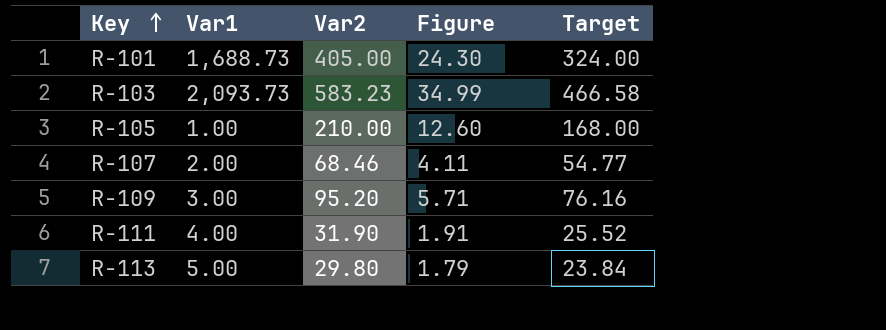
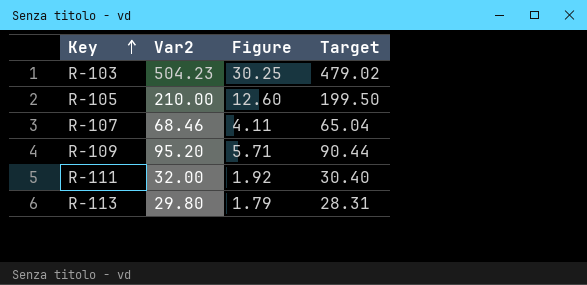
column Var1 | position: 2 -> none
column Target | formula: [Var2] * 0.8 -> [Var2] * 0.95
row R-101: 1,688.73 | 405.00 | 24.30 | 324.00 -> none
R-103 | Var2: 583.23 -> 504.23
R-103 | Figure: 34.99 -> 30.25
R-111 | Var2: 31.90 -> 32.00
R-111 | Figure: 1.91 -> 1.92

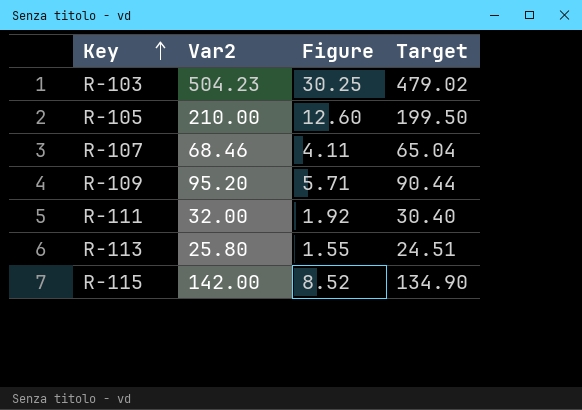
R-113 | Var2: 29.80 -> 25.80
R-113 | Figure: 1.79 -> 1.55
R-113 | Target: 28.31 -> 24.51
row R-115: none -> 142.00 | 8.52 | 134.90

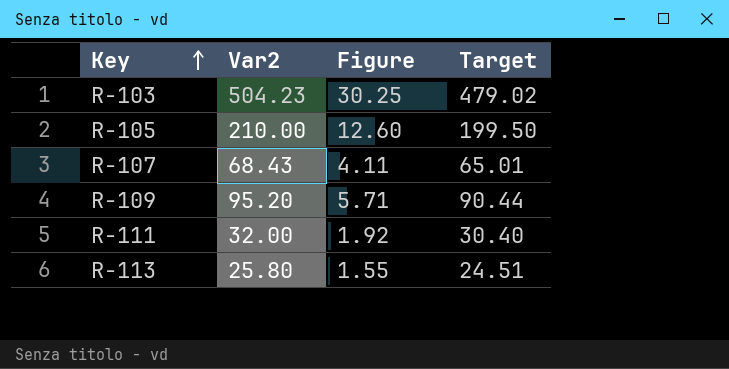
row R-115: 142.00 | 8.52 | 134.90 -> none
R-107 | Var2: 68.46 -> 68.43
R-107 | Target: 65.04 -> 65.01

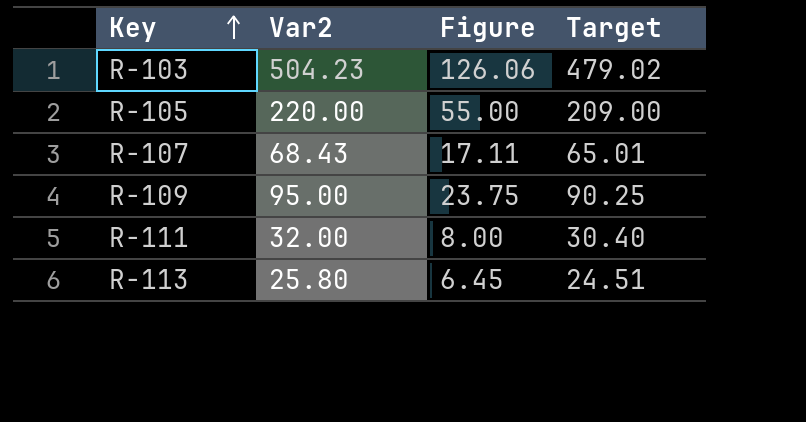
column Figure | formula: [Var2] * 0.06 -> [Var2] * 0.25
R-105 | Var2: 210.00 -> 220.00
R-105 | Target: 199.50 -> 209.00
R-109 | Var2: 95.20 -> 95.00
R-109 | Target: 90.44 -> 90.25

